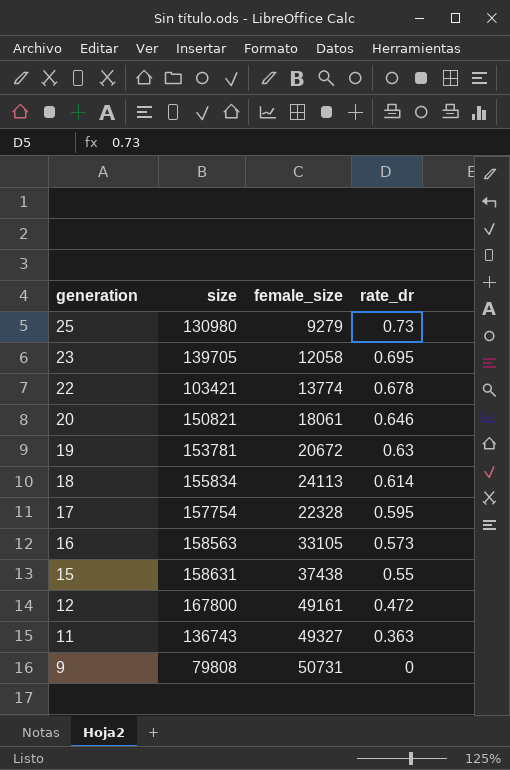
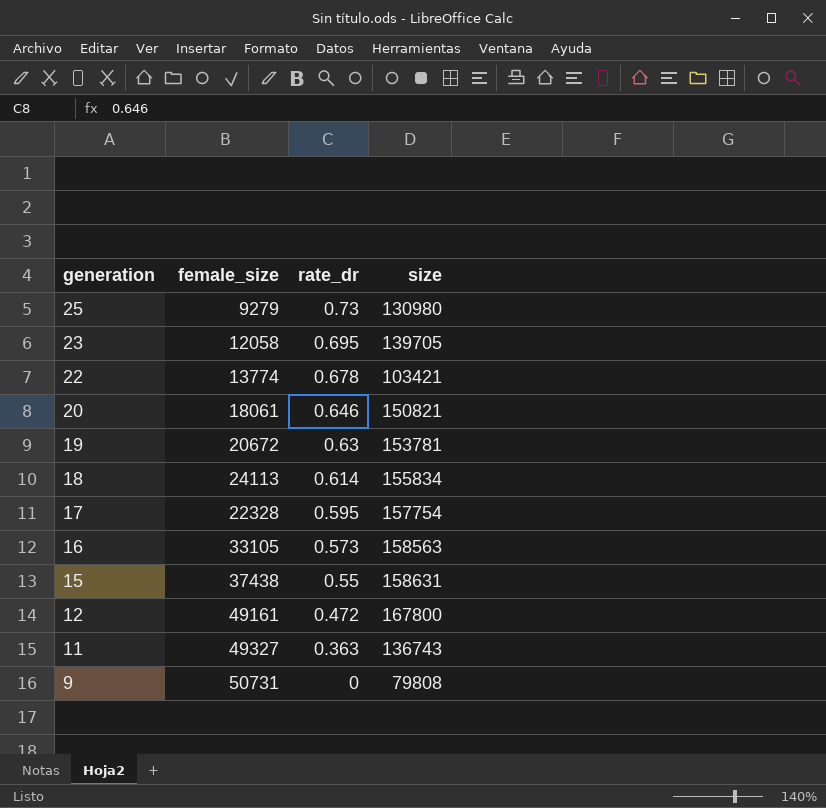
column size | position: 2 -> 4

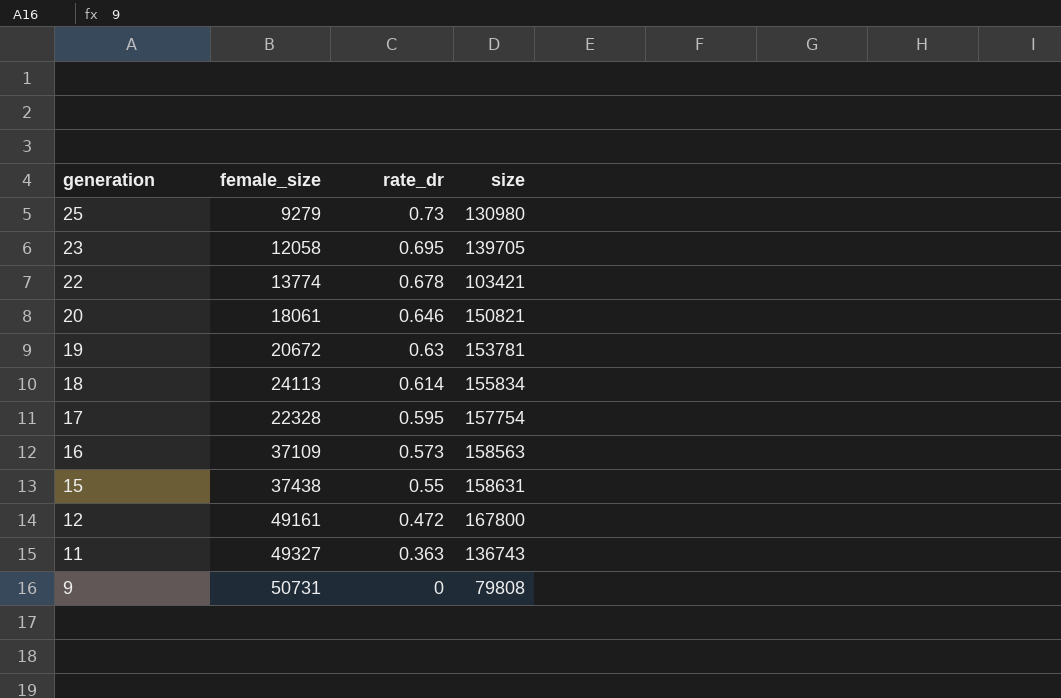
16 | female_size: 33105 -> 37109

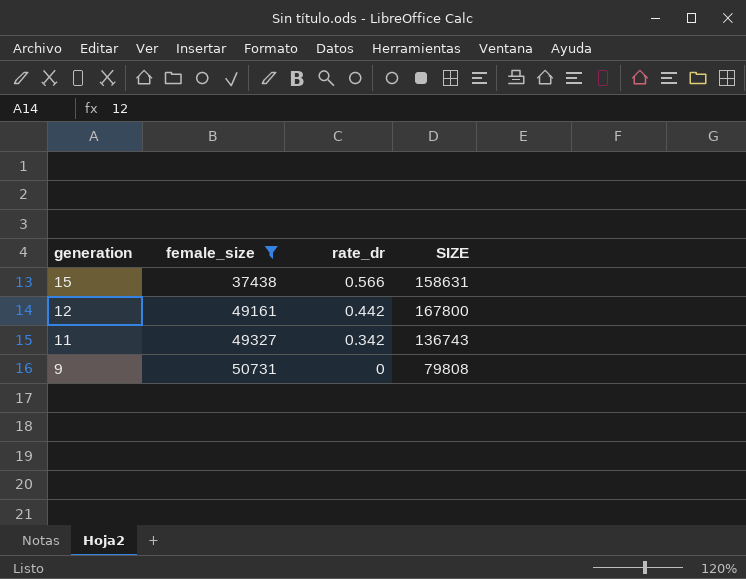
filter: none -> female_size >= 37438
column name: size -> SIZE
15 | rate_dr: 0.55 -> 0.566
12 | rate_dr: 0.472 -> 0.442
11 | rate_dr: 0.363 -> 0.342

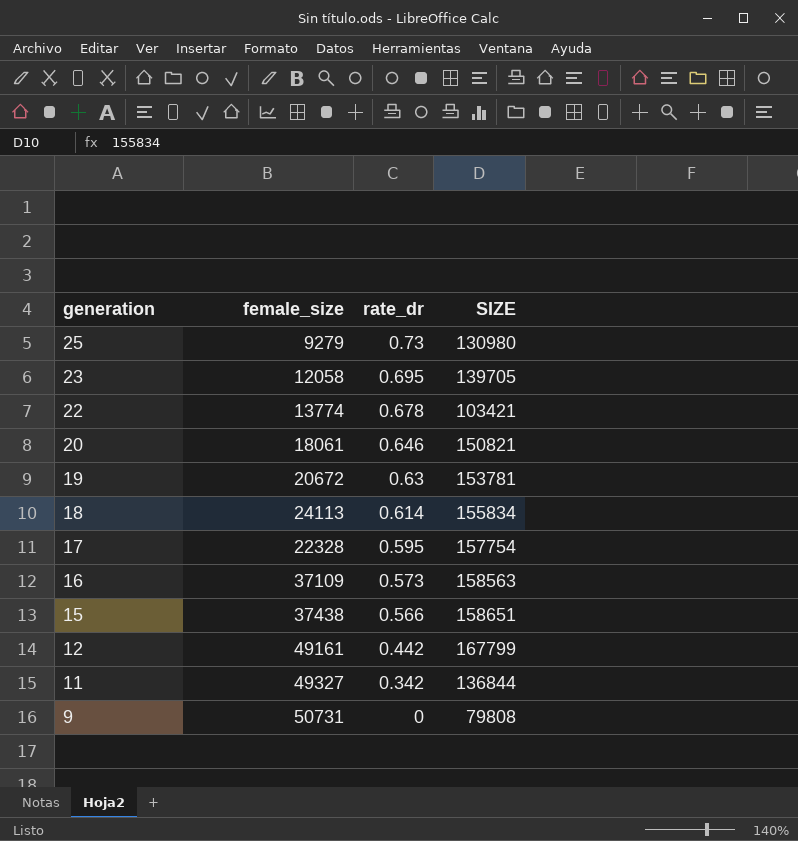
filter: female_size >= 37438 -> none
15 | SIZE: 158631 -> 158651
12 | SIZE: 167800 -> 167799
11 | SIZE: 136743 -> 136844

